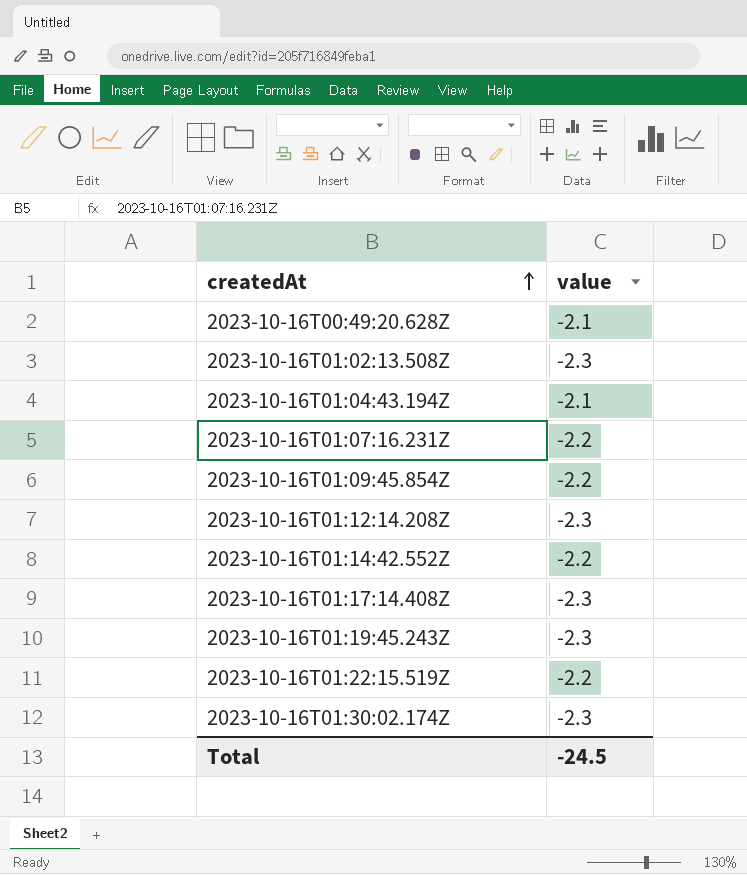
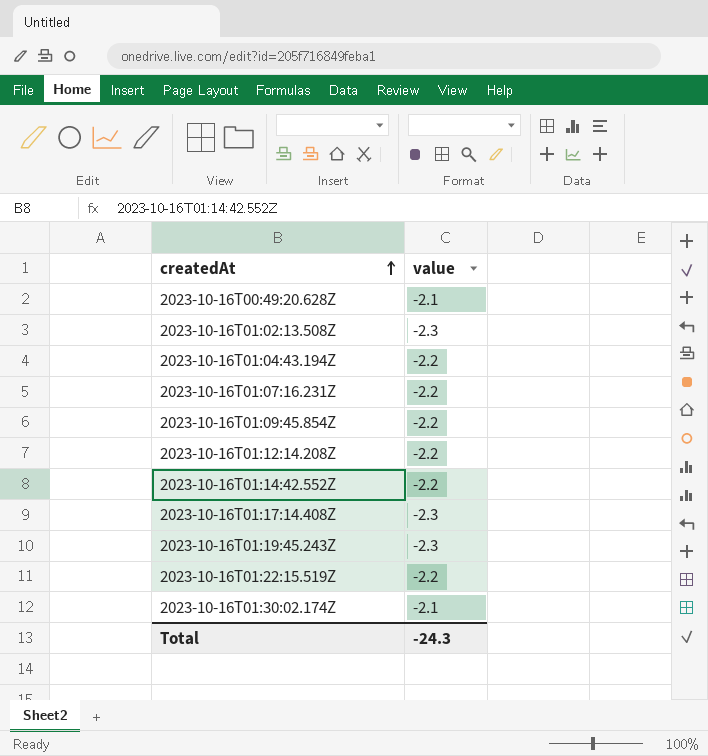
2023-10-16T01:04:43.194Z | value: -2.1 -> -2.2
2023-10-16T01:12:14.208Z | value: -2.3 -> -2.2
2023-10-16T01:30:02.174Z | value: -2.3 -> -2.1
Total | value: -24.5 -> -24.3

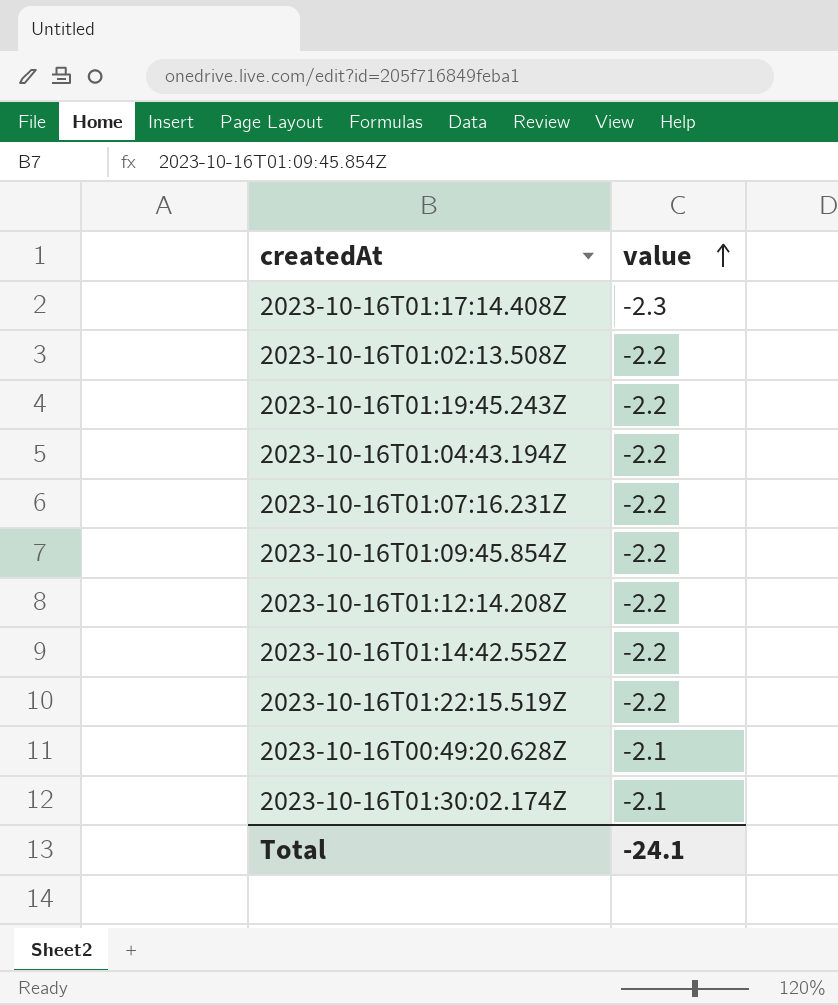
row order: createdAt ascending -> value ascending
2023-10-16T01:02:13.508Z | value: -2.3 -> -2.2
2023-10-16T01:19:45.243Z | value: -2.3 -> -2.2
Total | value: -24.3 -> -24.1

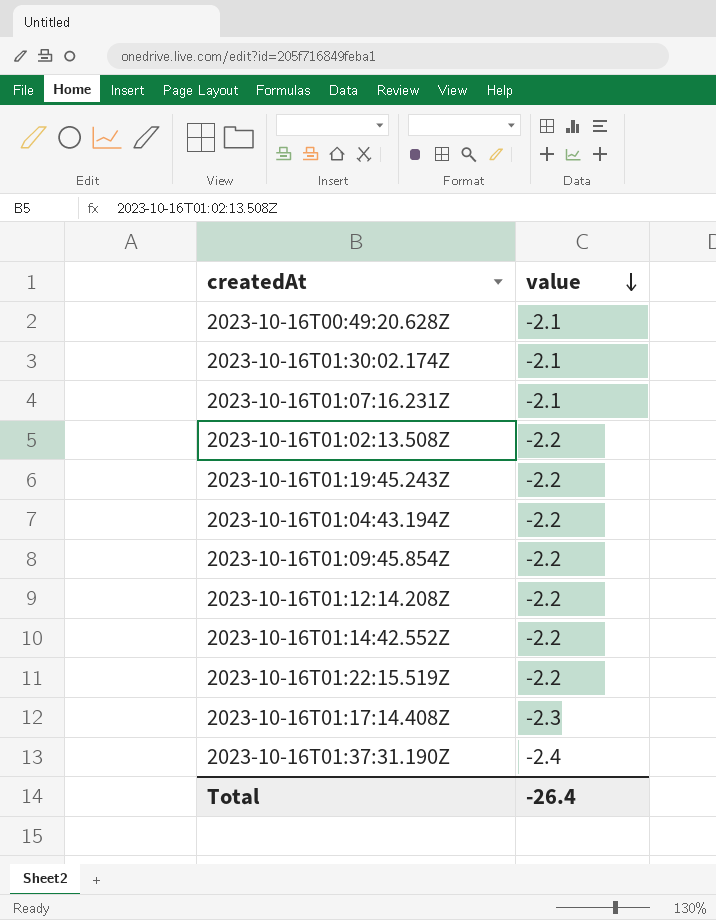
row order: value ascending -> value descending
2023-10-16T01:07:16.231Z | value: -2.2 -> -2.1
row 2023-10-16T01:37:31.190Z: none -> -2.4
Total | value: -24.1 -> -26.4

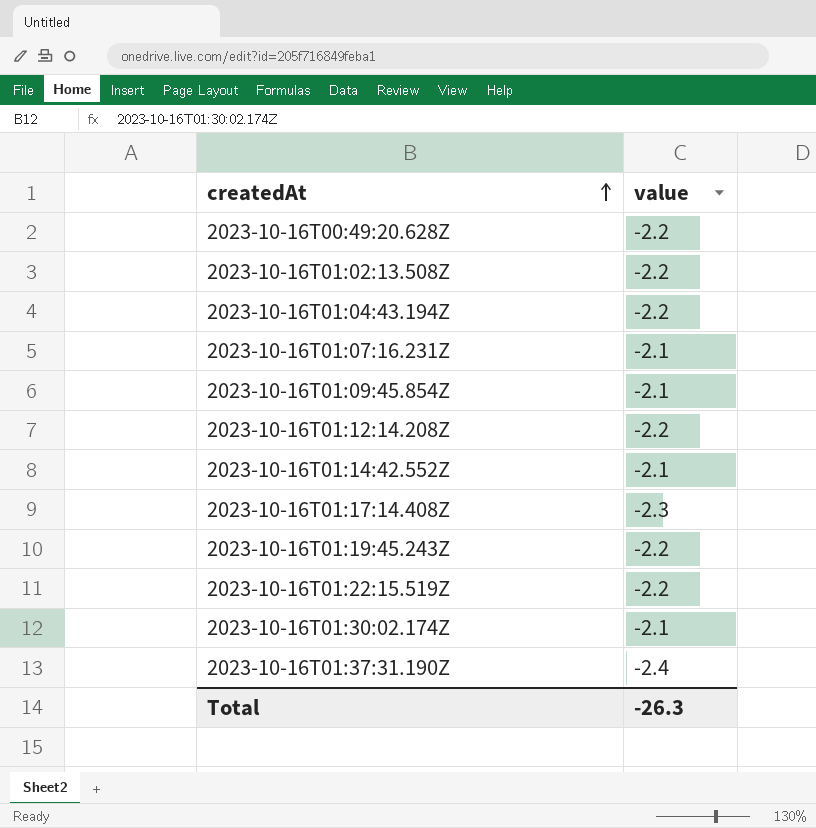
row order: value descending -> createdAt ascending
2023-10-16T00:49:20.628Z | value: -2.1 -> -2.2
2023-10-16T01:09:45.854Z | value: -2.2 -> -2.1
2023-10-16T01:14:42.552Z | value: -2.2 -> -2.1
Total | value: -26.4 -> -26.3

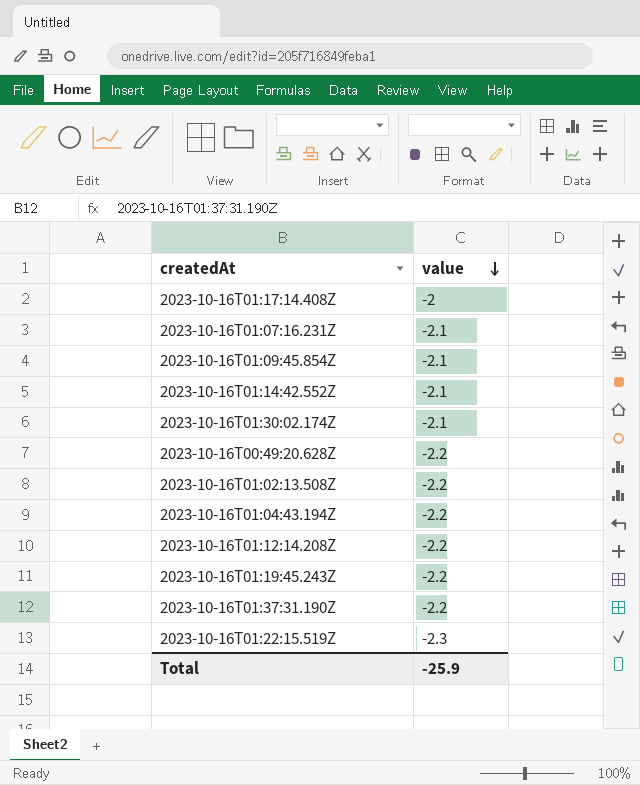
row order: createdAt ascending -> value descending
2023-10-16T01:17:14.408Z | value: -2.3 -> -2
2023-10-16T01:37:31.190Z | value: -2.4 -> -2.2
2023-10-16T01:22:15.519Z | value: -2.2 -> -2.3
Total | value: -26.3 -> -25.9

